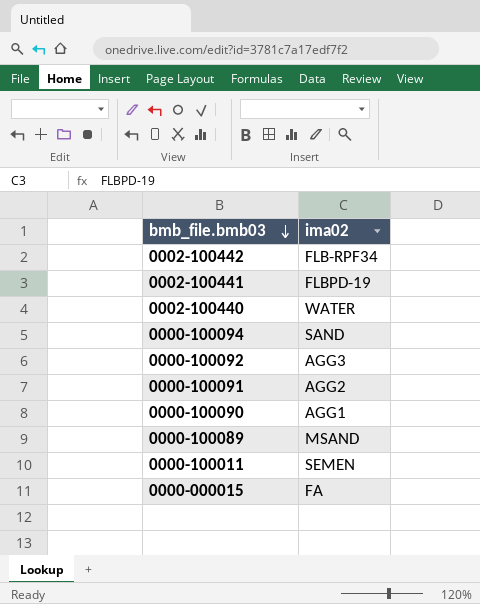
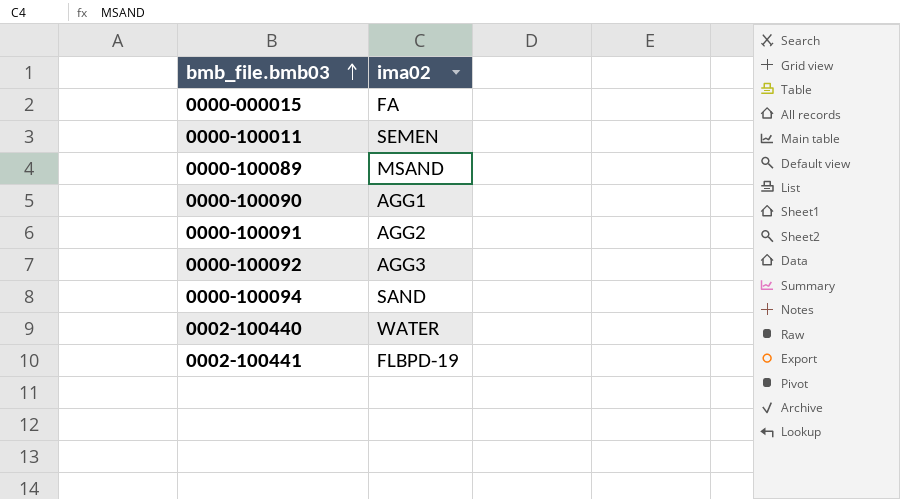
row order: bmb_file.bmb03 descending -> bmb_file.bmb03 ascending
row 0002-100442: FLB-RPF34 -> none

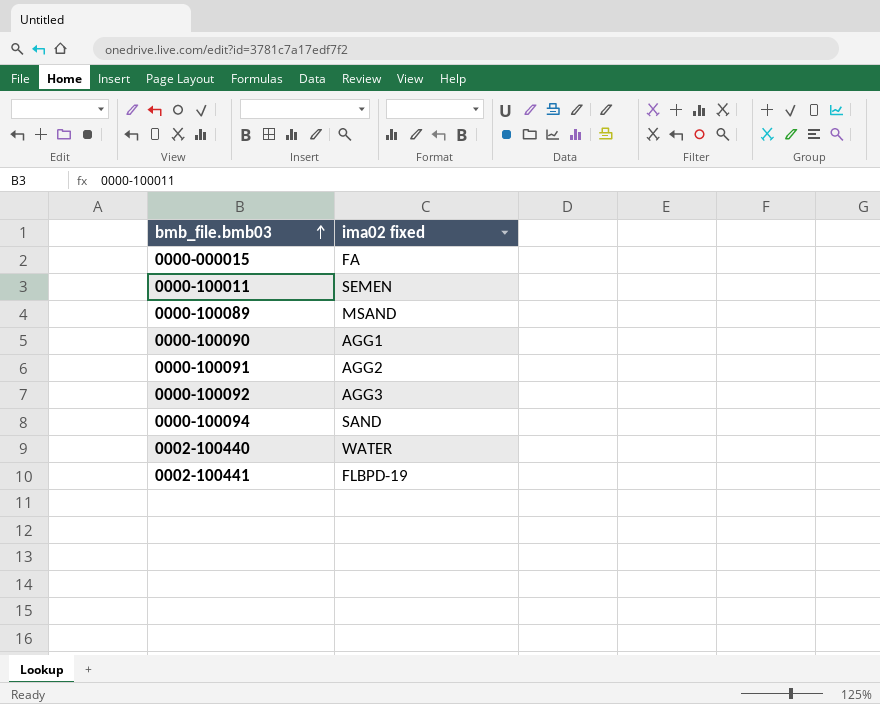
column name: ima02 -> ima02 fixed

